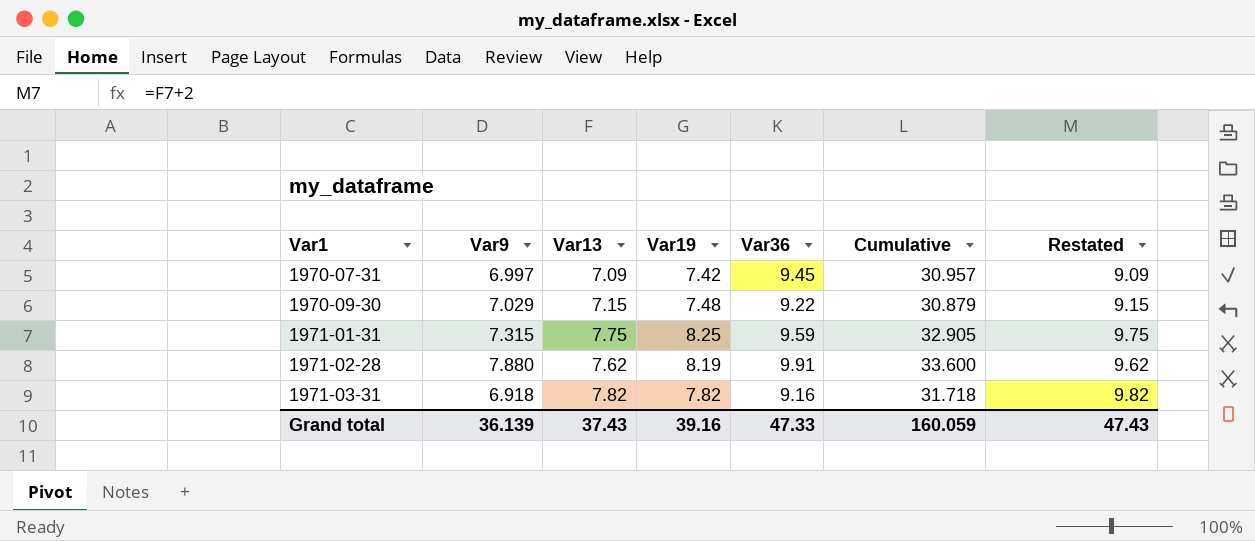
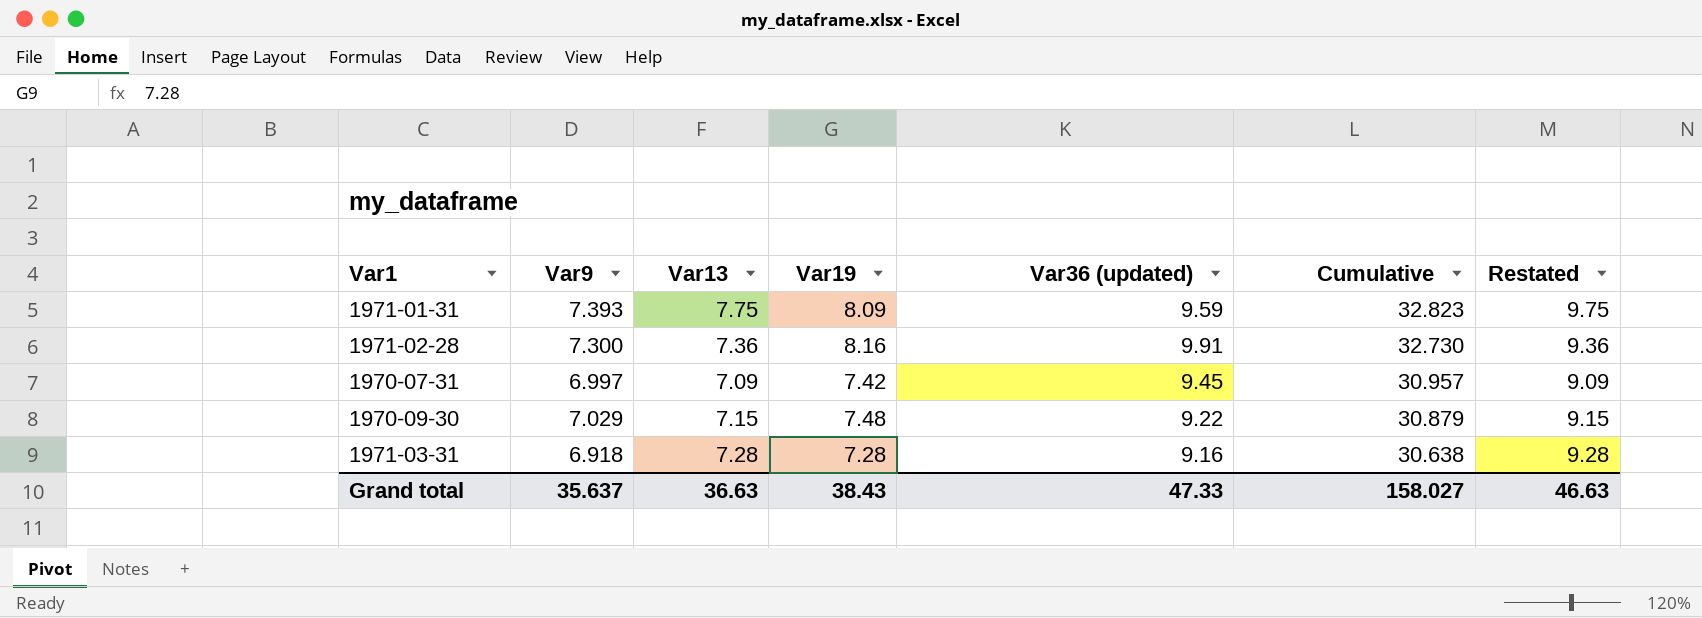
row order: Var1 ascending -> Cumulative descending
column name: Var36 -> Var36 (updated)
1971-01-31 | Var9: 7.315 -> 7.393
1971-01-31 | Var19: 8.25 -> 8.09
1971-01-31 | Cumulative: 32.905 -> 32.823
1971-02-28 | Var9: 7.880 -> 7.300
1971-02-28 | Var13: 7.62 -> 7.36
1971-02-28 | Var19: 8.19 -> 8.16
1971-02-28 | Cumulative: 33.600 -> 32.730
1971-02-28 | Restated: 9.62 -> 9.36
1971-03-31 | Var13: 7.82 -> 7.28
1971-03-31 | Var19: 7.82 -> 7.28
1971-03-31 | Cumulative: 31.718 -> 30.638
1971-03-31 | Restated: 9.82 -> 9.28
Grand total | Var9: 36.139 -> 35.637
Grand total | Var13: 37.43 -> 36.63
Grand total | Var19: 39.16 -> 38.43
Grand total | Cumulative: 160.059 -> 158.027
Grand total | Restated: 47.43 -> 46.63

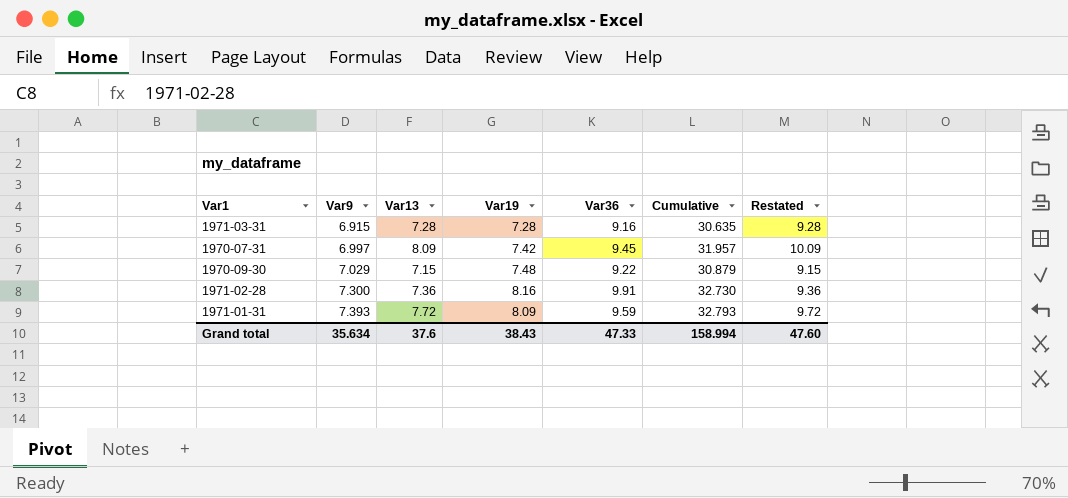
row order: Cumulative descending -> Var9 ascending
column name: Var36 (updated) -> Var36
1971-03-31 | Var9: 6.918 -> 6.915
1971-03-31 | Cumulative: 30.638 -> 30.635
1970-07-31 | Var13: 7.09 -> 8.09
1970-07-31 | Cumulative: 30.957 -> 31.957
1970-07-31 | Restated: 9.09 -> 10.09
1971-01-31 | Var13: 7.75 -> 7.72
1971-01-31 | Cumulative: 32.823 -> 32.793
1971-01-31 | Restated: 9.75 -> 9.72
Grand total | Var9: 35.637 -> 35.634
Grand total | Var13: 36.63 -> 37.6
Grand total | Cumulative: 158.027 -> 158.994
Grand total | Restated: 46.63 -> 47.60

